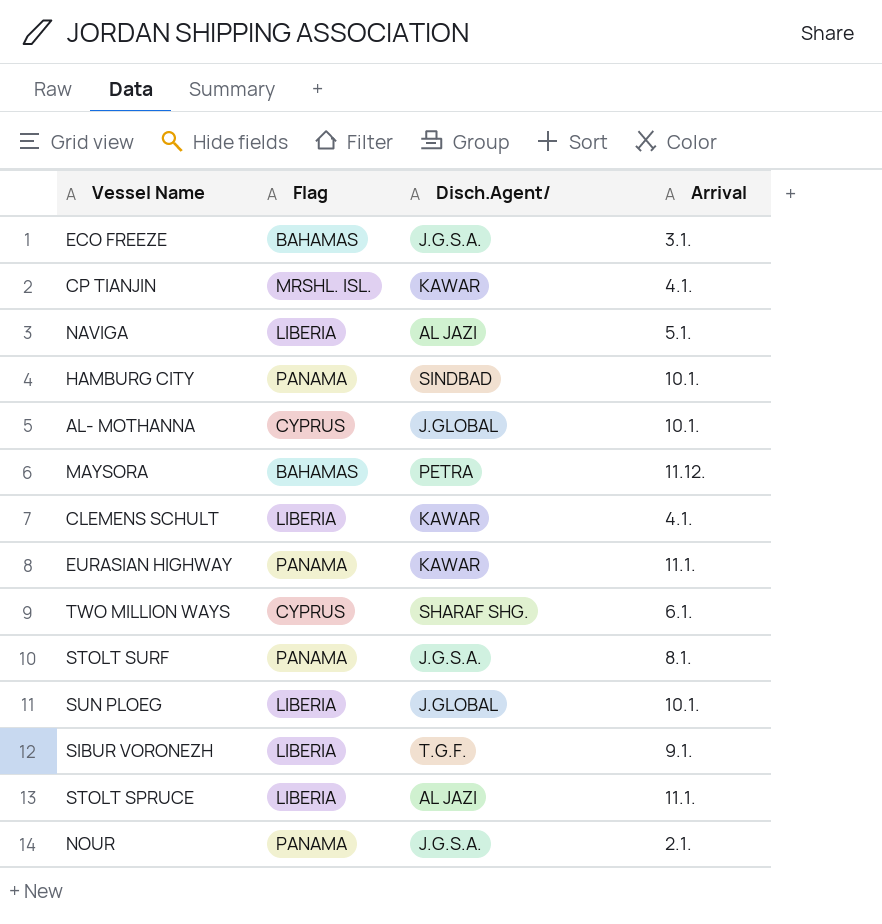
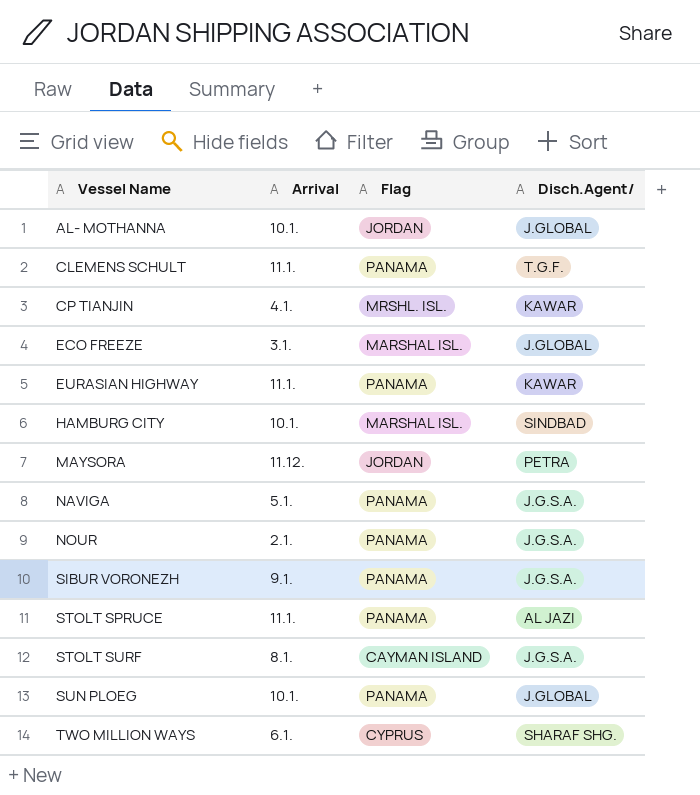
row order: none -> Vessel Name ascending
column Arrival | position: 4 -> 2
AL- MOTHANNA | Flag: CYPRUS -> JORDAN
CLEMENS SCHULT | Arrival: 4.1. -> 11.1.
CLEMENS SCHULT | Flag: LIBERIA -> PANAMA
CLEMENS SCHULT | Disch.Agent/: KAWAR -> T.G.F.
ECO FREEZE | Flag: BAHAMAS -> MARSHAL ISL.
ECO FREEZE | Disch.Agent/: J.G.S.A. -> J.GLOBAL
HAMBURG CITY | Flag: PANAMA -> MARSHAL ISL.
MAYSORA | Flag: BAHAMAS -> JORDAN
NAVIGA | Flag: LIBERIA -> PANAMA
NAVIGA | Disch.Agent/: AL JAZI -> J.G.S.A.
SIBUR VORONEZH | Flag: LIBERIA -> PANAMA
SIBUR VORONEZH | Disch.Agent/: T.G.F. -> J.G.S.A.
STOLT SPRUCE | Flag: LIBERIA -> PANAMA
STOLT SURF | Flag: PANAMA -> CAYMAN ISLAND
SUN PLOEG | Flag: LIBERIA -> PANAMA

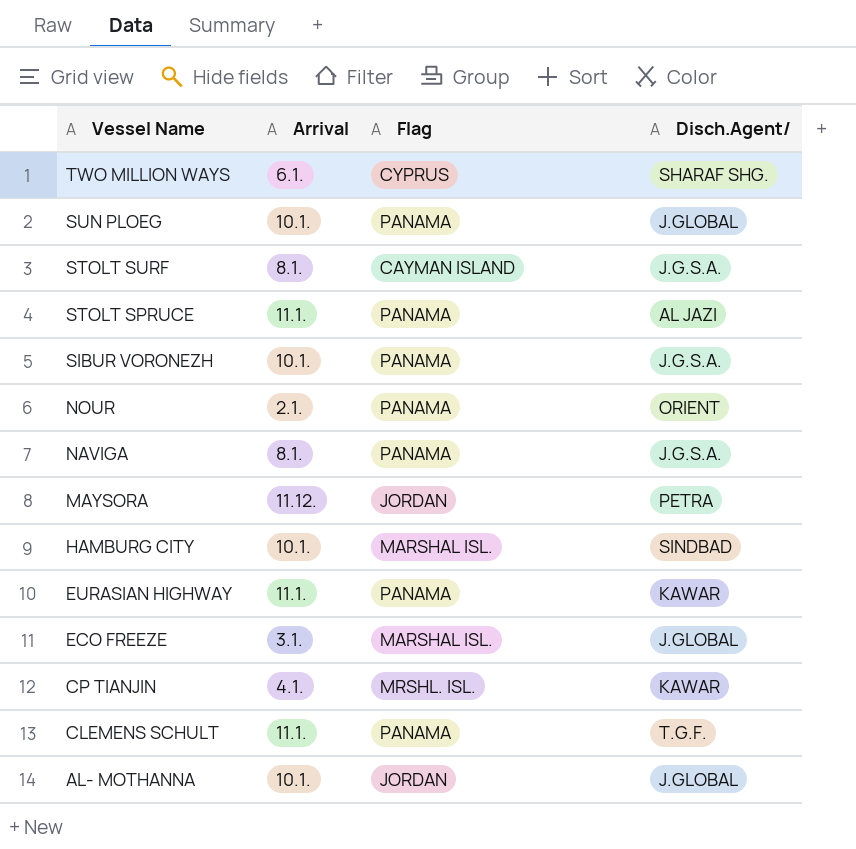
row order: Vessel Name ascending -> Vessel Name descending
SIBUR VORONEZH | Arrival: 9.1. -> 10.1.
NOUR | Disch.Agent/: J.G.S.A. -> ORIENT
NAVIGA | Arrival: 5.1. -> 8.1.

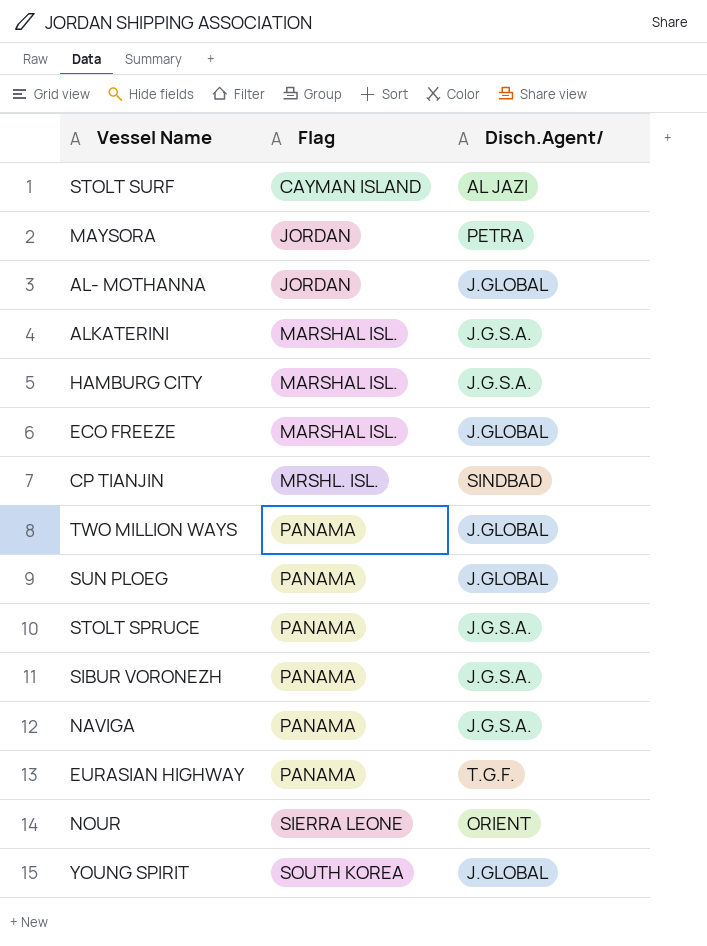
row order: Vessel Name descending -> Flag ascending
column Arrival | position: 2 -> none
row CLEMENS SCHULT: 11.1. | PANAMA | T.G.F. -> none
STOLT SURF | Disch.Agent/: J.G.S.A. -> AL JAZI
row ALKATERINI: none -> MARSHAL ISL. | J.G.S.A.
HAMBURG CITY | Disch.Agent/: SINDBAD -> J.G.S.A.
CP TIANJIN | Disch.Agent/: KAWAR -> SINDBAD
TWO MILLION WAYS | Flag: CYPRUS -> PANAMA
TWO MILLION WAYS | Disch.Agent/: SHARAF SHG. -> J.GLOBAL
STOLT SPRUCE | Disch.Agent/: AL JAZI -> J.G.S.A.
EURASIAN HIGHWAY | Disch.Agent/: KAWAR -> T.G.F.
NOUR | Flag: PANAMA -> SIERRA LEONE
row YOUNG SPIRIT: none -> SOUTH KOREA | J.GLOBAL

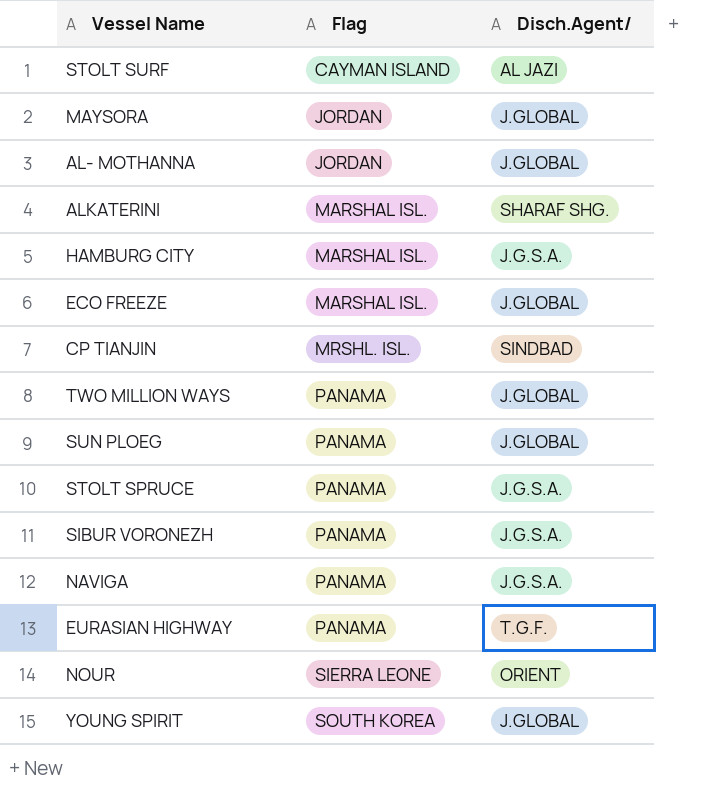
MAYSORA | Disch.Agent/: PETRA -> J.GLOBAL
ALKATERINI | Disch.Agent/: J.G.S.A. -> SHARAF SHG.

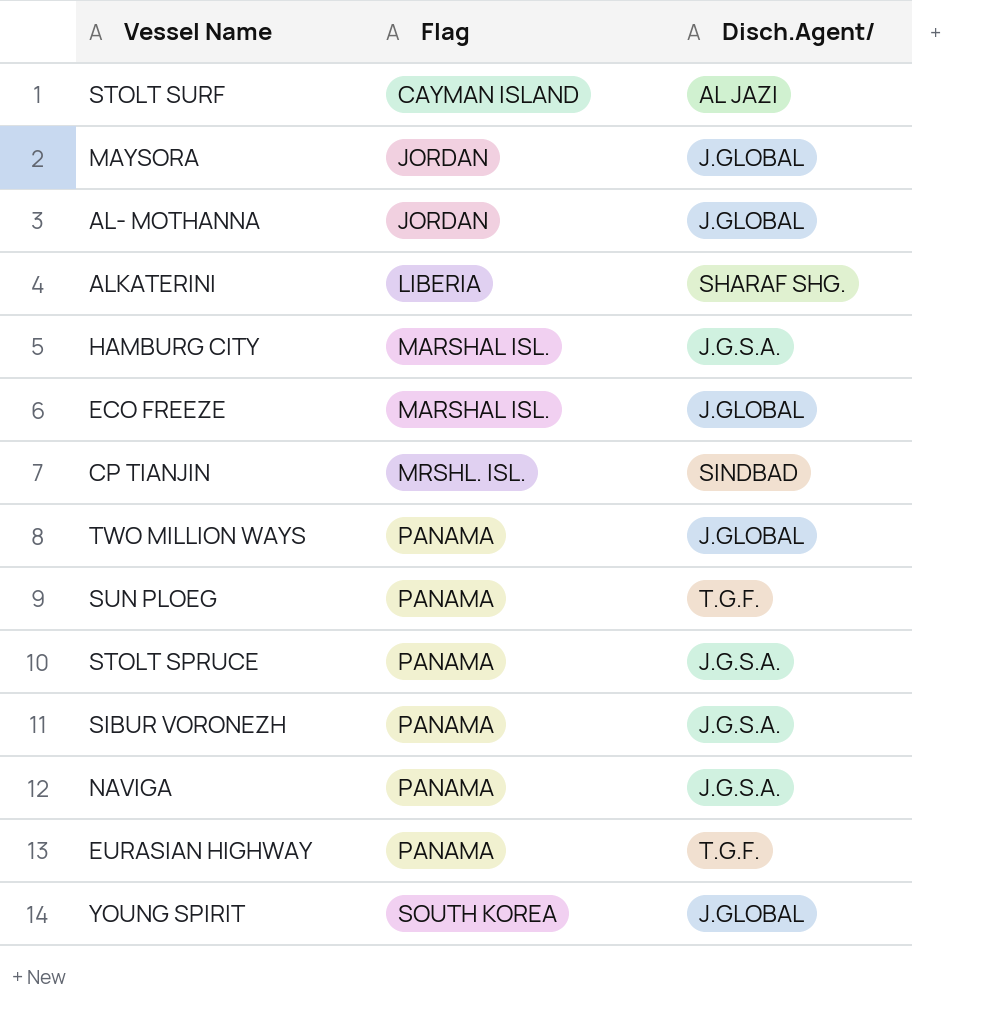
row NOUR: SIERRA LEONE | ORIENT -> none
ALKATERINI | Flag: MARSHAL ISL. -> LIBERIA
SUN PLOEG | Disch.Agent/: J.GLOBAL -> T.G.F.

